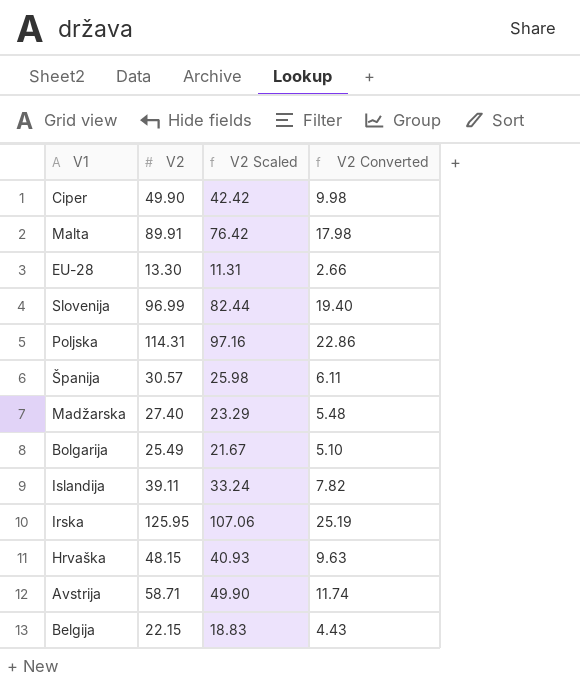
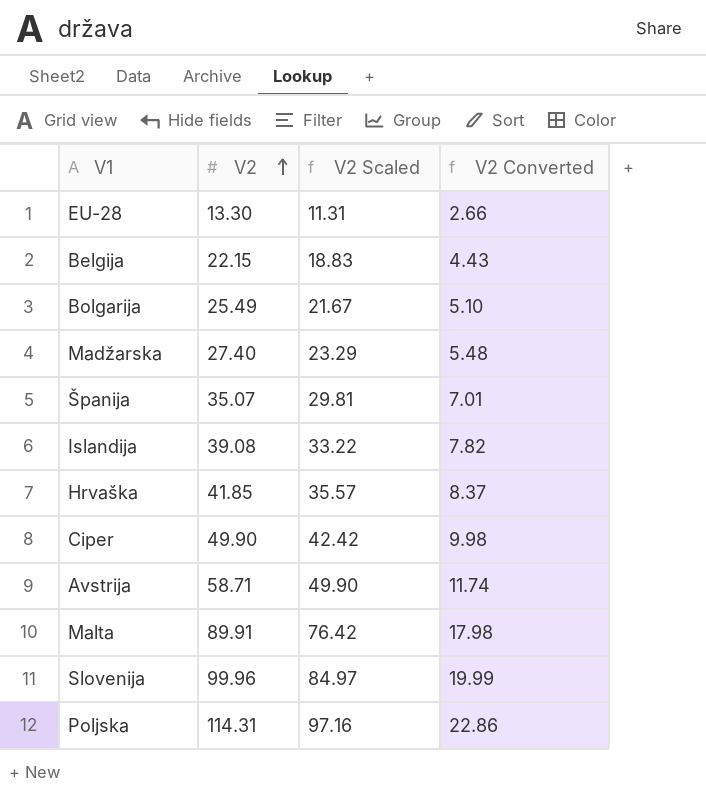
row order: none -> V2 ascending
row Irska: 125.95 | 107.06 | 25.19 -> none
Španija | V2: 30.57 -> 35.07
Španija | V2 Scaled: 25.98 -> 29.81
Španija | V2 Converted: 6.11 -> 7.01
Islandija | V2: 39.11 -> 39.08
Islandija | V2 Scaled: 33.24 -> 33.22
Hrvaška | V2: 48.15 -> 41.85
Hrvaška | V2 Scaled: 40.93 -> 35.57
Hrvaška | V2 Converted: 9.63 -> 8.37
Slovenija | V2: 96.99 -> 99.96
Slovenija | V2 Scaled: 82.44 -> 84.97
Slovenija | V2 Converted: 19.40 -> 19.99

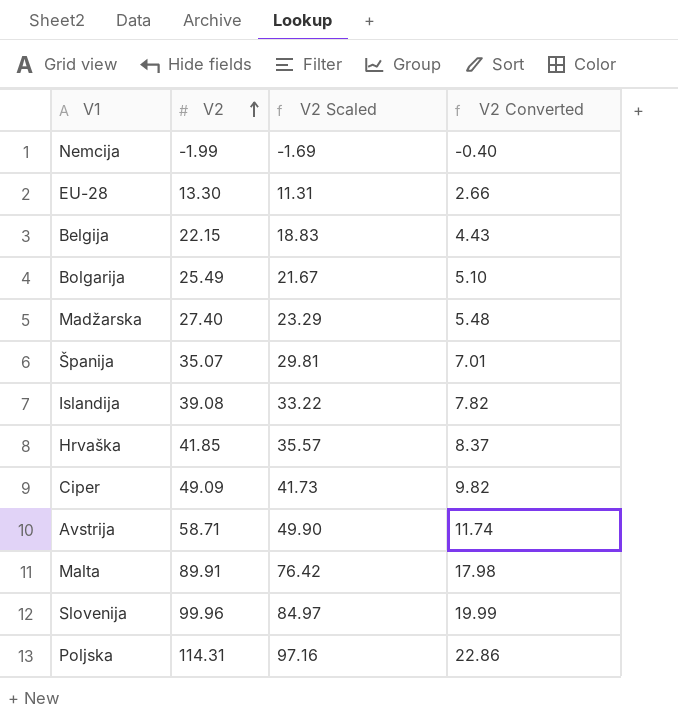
row Nemcija: none -> -1.99 | -1.69 | -0.40
Ciper | V2: 49.90 -> 49.09
Ciper | V2 Scaled: 42.42 -> 41.73
Ciper | V2 Converted: 9.98 -> 9.82

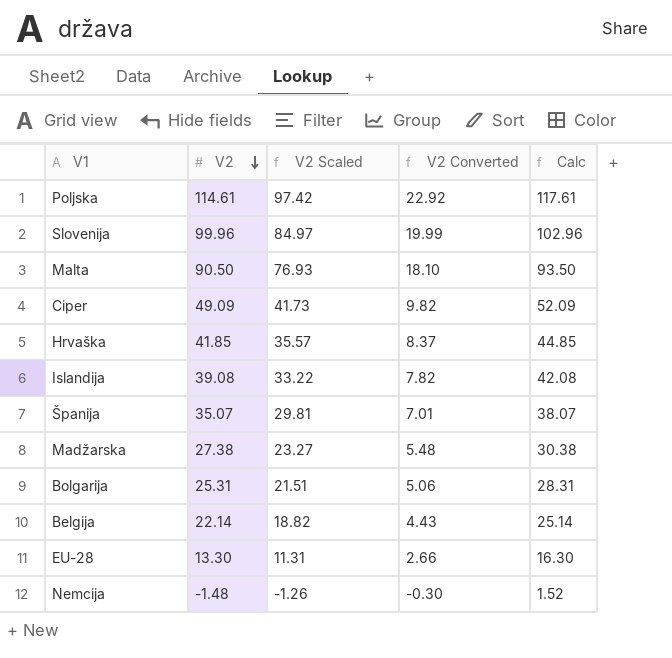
row order: V2 ascending -> V2 descending
column Calc | formula: none -> [V2] + 3
row Avstrija: 58.71 | 49.90 | 11.74 -> none
Poljska | V2: 114.31 -> 114.61
Poljska | V2 Scaled: 97.16 -> 97.42
Poljska | V2 Converted: 22.86 -> 22.92
Malta | V2: 89.91 -> 90.50
Malta | V2 Scaled: 76.42 -> 76.93
Malta | V2 Converted: 17.98 -> 18.10
Madžarska | V2: 27.40 -> 27.38
Madžarska | V2 Scaled: 23.29 -> 23.27
Bolgarija | V2: 25.49 -> 25.31
Bolgarija | V2 Scaled: 21.67 -> 21.51
Bolgarija | V2 Converted: 5.10 -> 5.06
Belgija | V2: 22.15 -> 22.14
Belgija | V2 Scaled: 18.83 -> 18.82
Nemcija | V2: -1.99 -> -1.48
Nemcija | V2 Scaled: -1.69 -> -1.26
Nemcija | V2 Converted: -0.40 -> -0.30

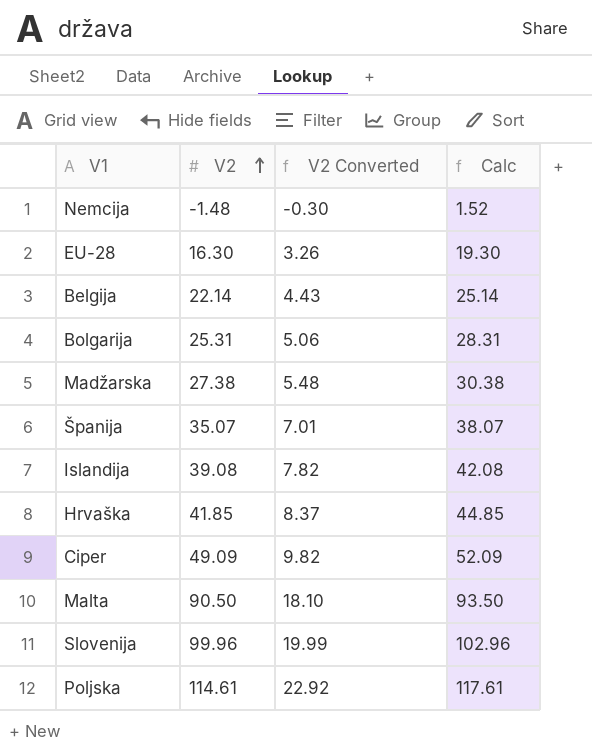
row order: V2 descending -> V2 ascending
column V2 Scaled | formula: [V2] * 0.85 -> none
EU-28 | V2: 13.30 -> 16.30
EU-28 | V2 Converted: 2.66 -> 3.26
EU-28 | Calc: 16.30 -> 19.30

